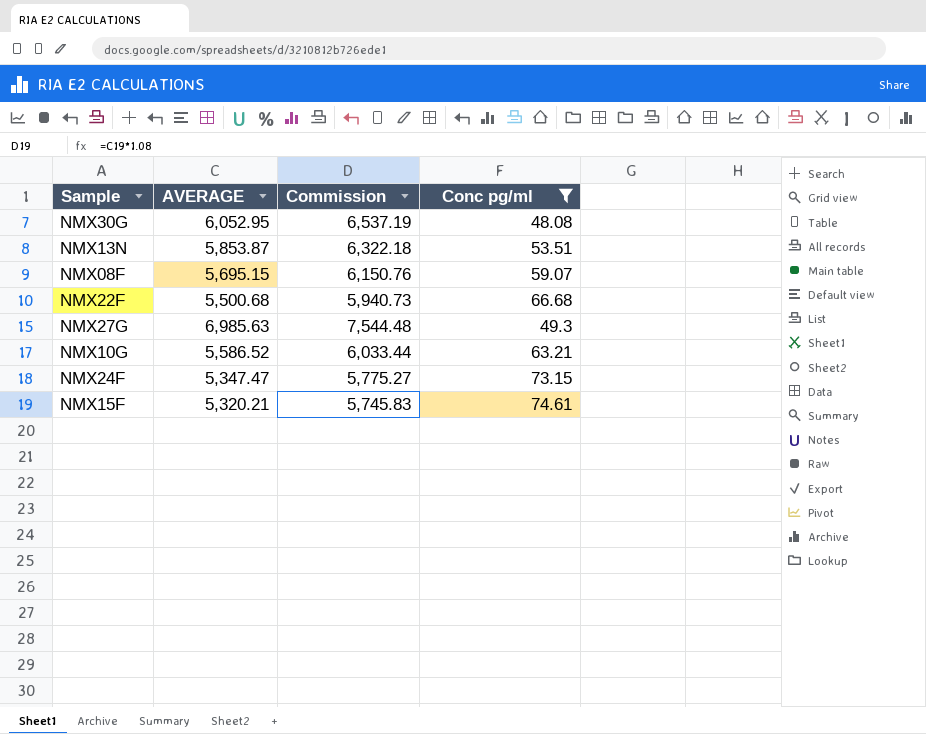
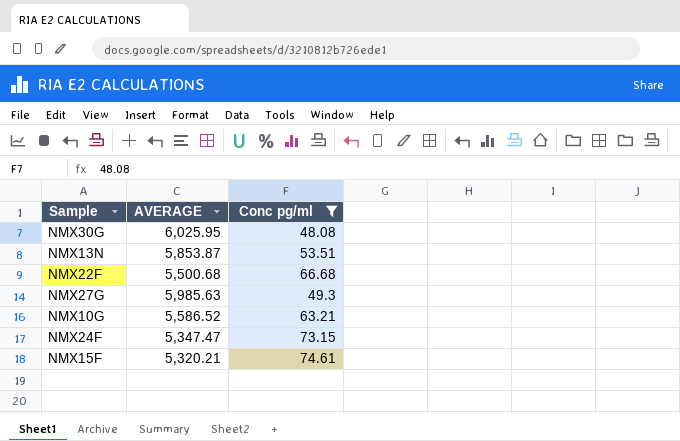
column Commission | formula: [AVERAGE] * 1.08 -> none
row NMX08F: 5,695.15 | 6,150.76 | 59.07 -> none
NMX30G | AVERAGE: 6,052.95 -> 6,025.95
NMX27G | AVERAGE: 6,985.63 -> 5,985.63

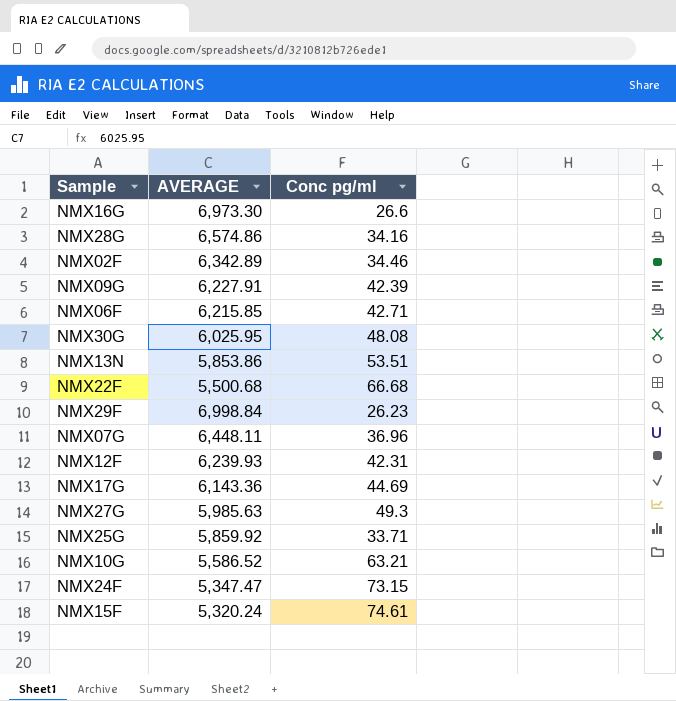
filter: Conc pg/ml >= 48.08 -> none
NMX13N | AVERAGE: 5,853.87 -> 5,853.86
NMX15F | AVERAGE: 5,320.21 -> 5,320.24

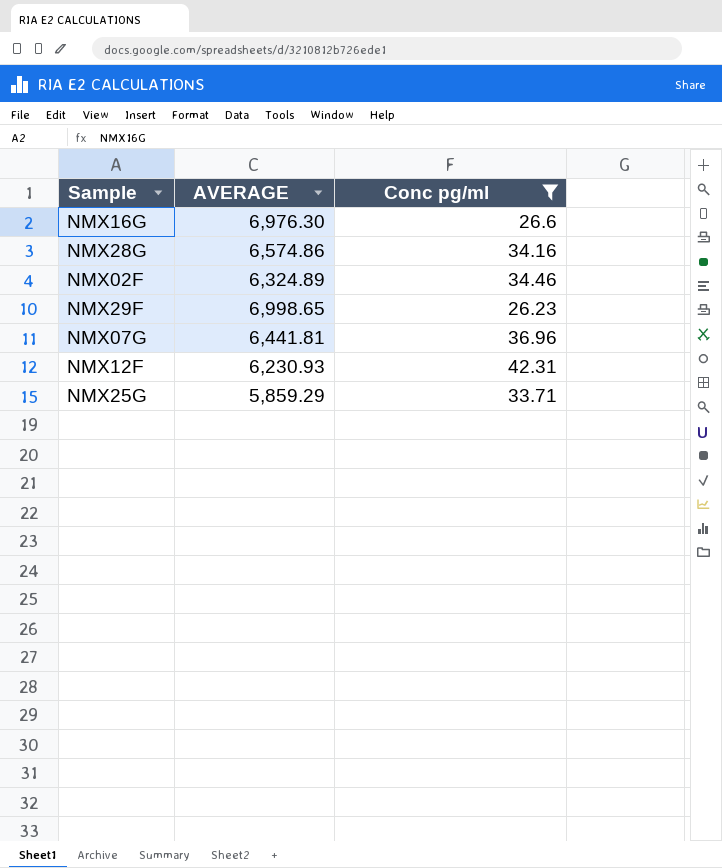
filter: none -> Conc pg/ml <= 42.31
NMX16G | AVERAGE: 6,973.30 -> 6,976.30
NMX02F | AVERAGE: 6,342.89 -> 6,324.89
NMX29F | AVERAGE: 6,998.84 -> 6,998.65
NMX07G | AVERAGE: 6,448.11 -> 6,441.81
NMX12F | AVERAGE: 6,239.93 -> 6,230.93
NMX25G | AVERAGE: 5,859.92 -> 5,859.29

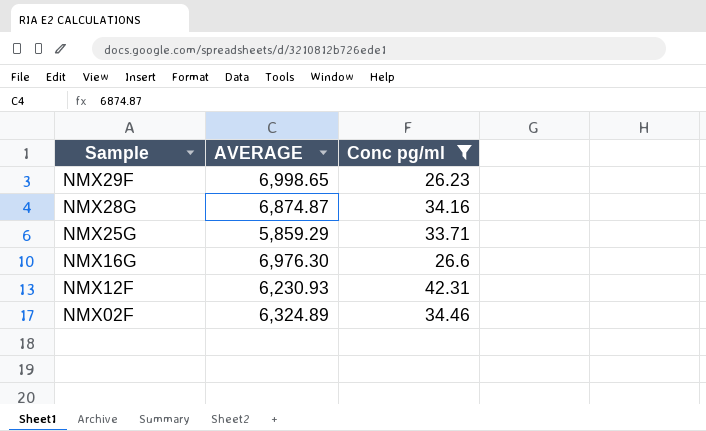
row order: none -> Sample descending
row NMX07G: 6,441.81 | 36.96 -> none
NMX28G | AVERAGE: 6,574.86 -> 6,874.87

